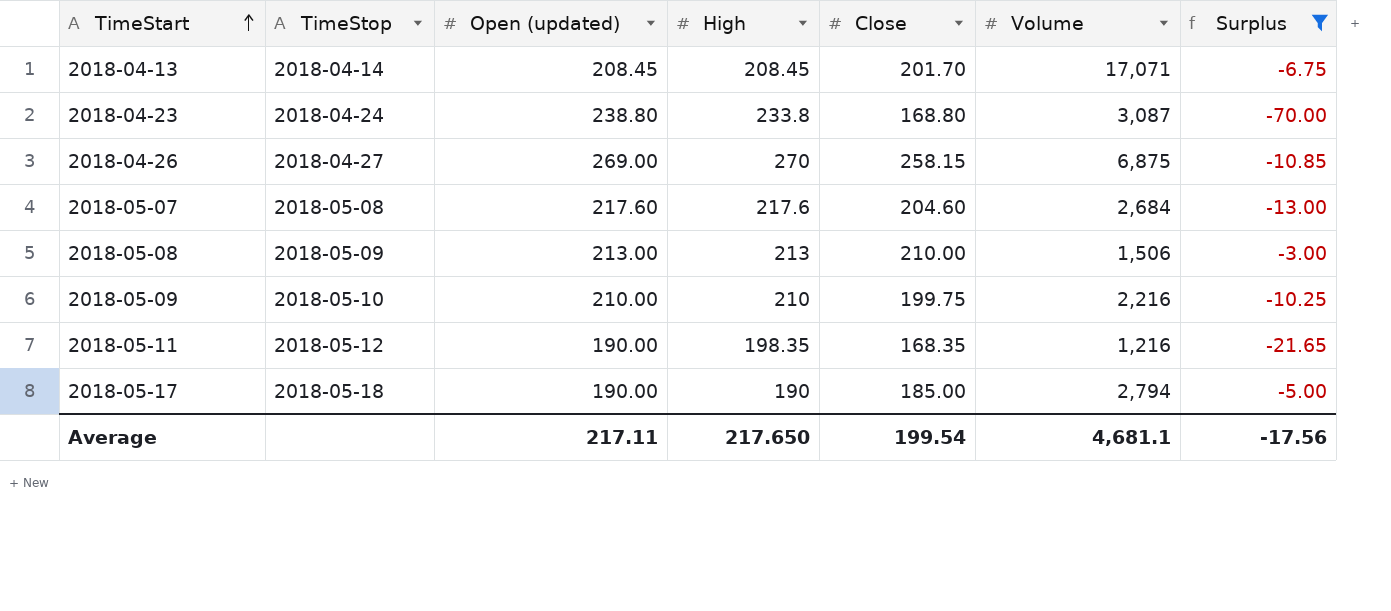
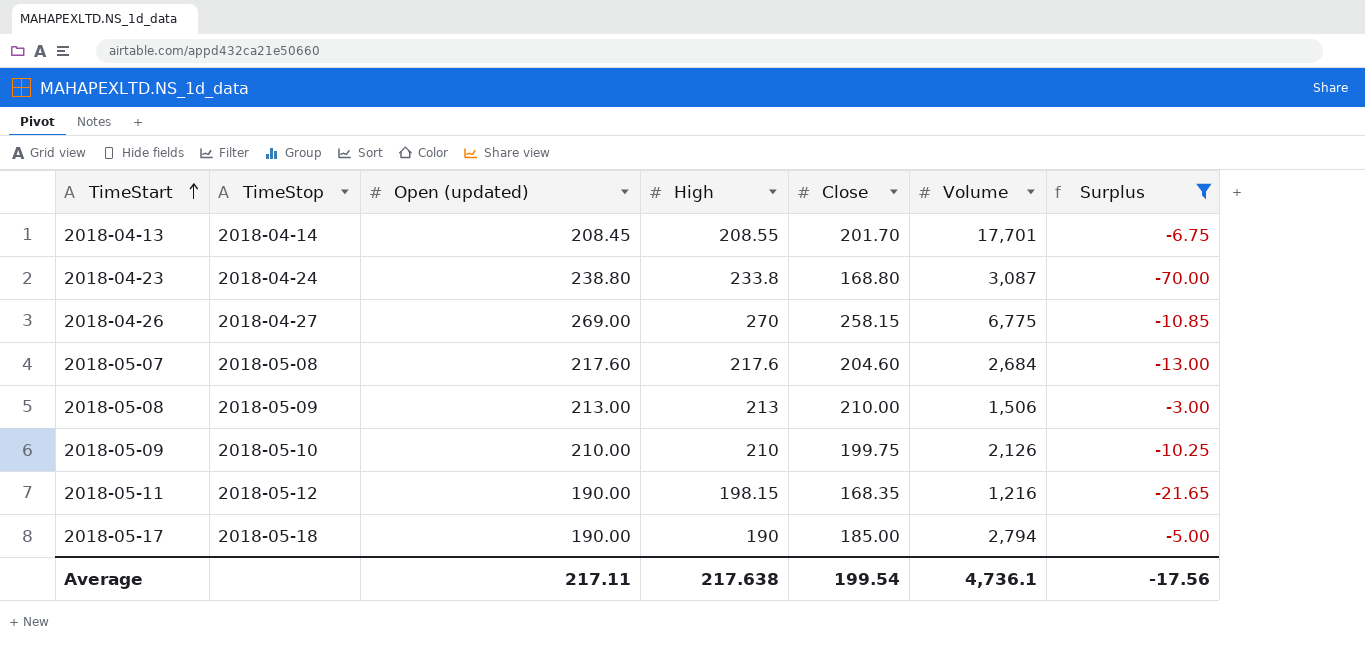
2018-04-13 | High: 208.45 -> 208.55
2018-04-13 | Volume: 17,071 -> 17,701
2018-04-26 | Volume: 6,875 -> 6,775
2018-05-09 | Volume: 2,216 -> 2,126
2018-05-11 | High: 198.35 -> 198.15
Average | High: 217.650 -> 217.638
Average | Volume: 4,681.1 -> 4,736.1

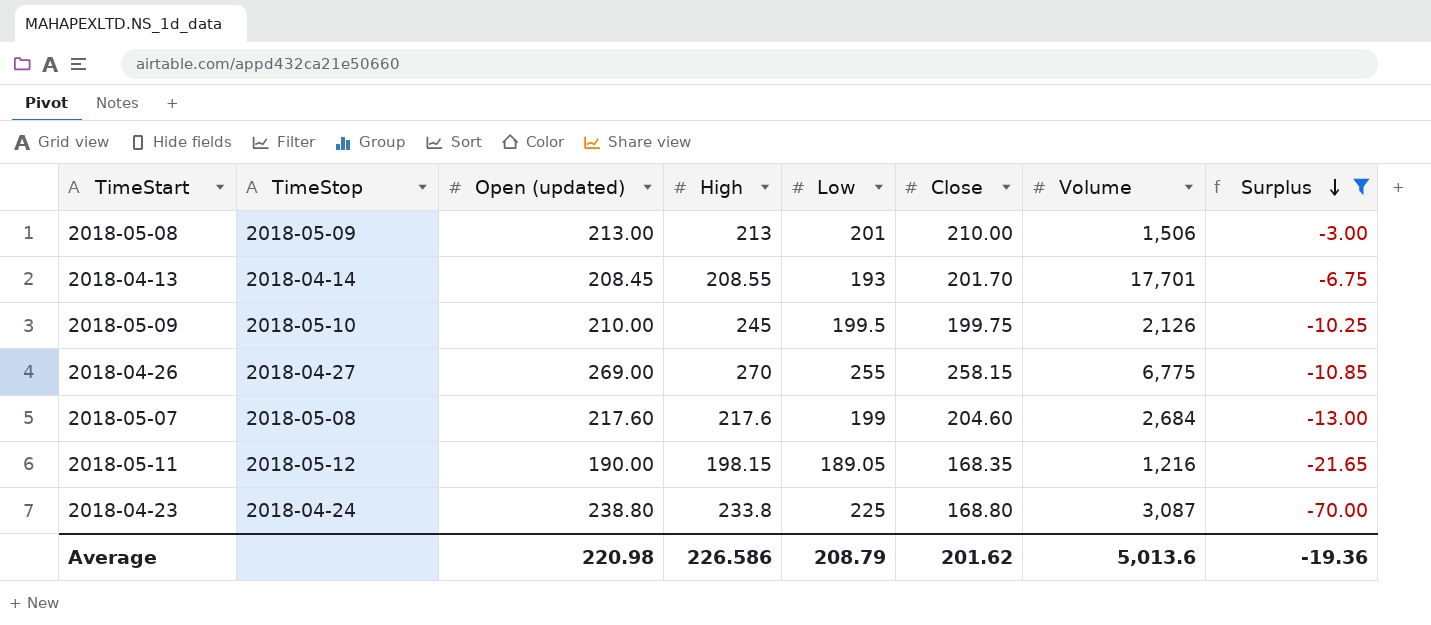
row order: TimeStart ascending -> Surplus descending
column Low | position: none -> 5
row 2018-05-17: 2018-05-18 | 190.00 | 190 | 185.00 | 2,794 | -5.00 -> none
2018-05-09 | High: 210 -> 245
Average | Open (updated): 217.11 -> 220.98
Average | High: 217.638 -> 226.586
Average | Close: 199.54 -> 201.62
Average | Volume: 4,736.1 -> 5,013.6
Average | Surplus: -17.56 -> -19.36

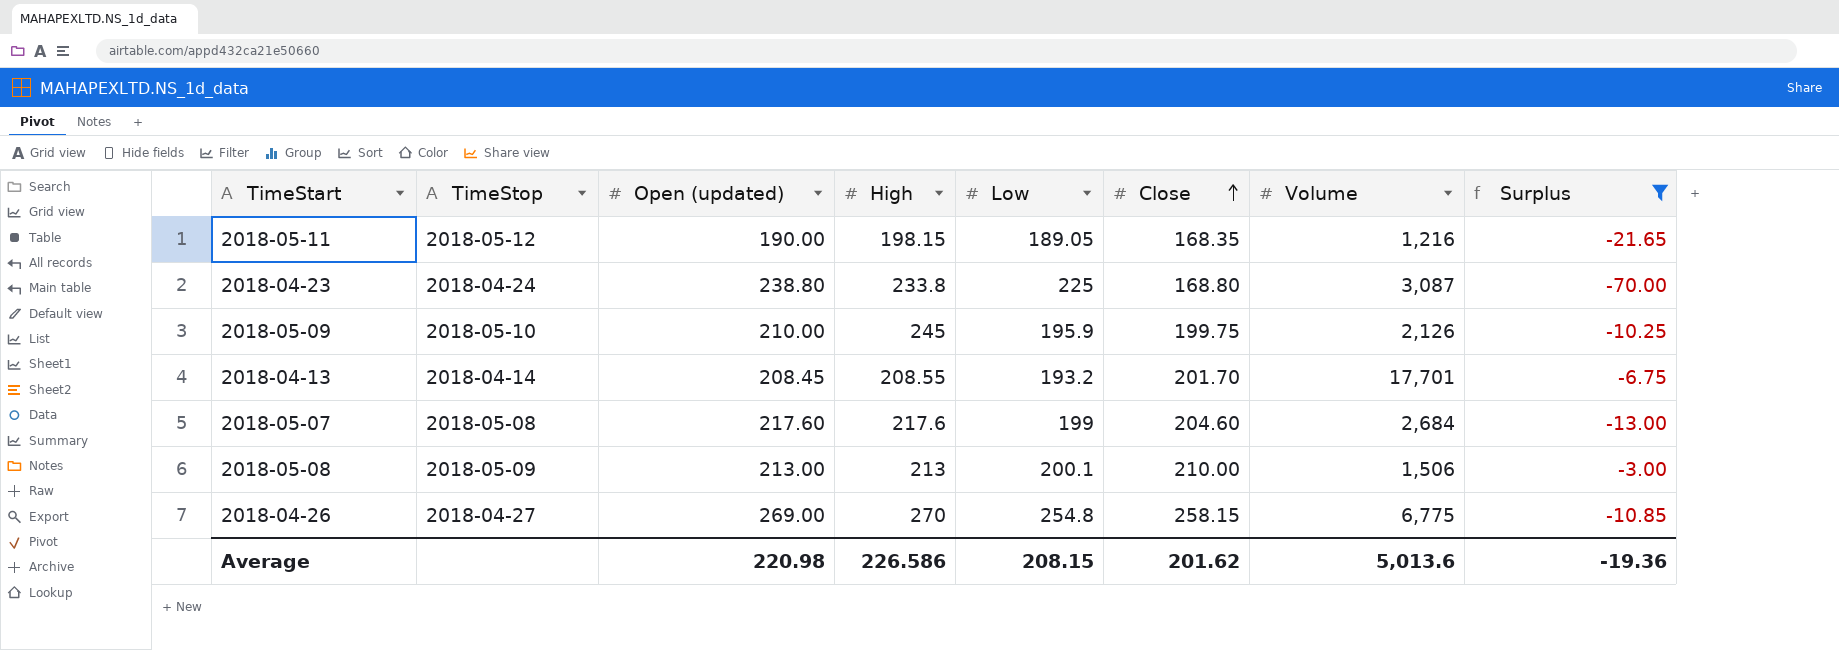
row order: Surplus descending -> Close ascending
2018-05-09 | Low: 199.5 -> 195.9
2018-04-13 | Low: 193 -> 193.2
2018-05-08 | Low: 201 -> 200.1
2018-04-26 | Low: 255 -> 254.8
Average | Low: 208.79 -> 208.15

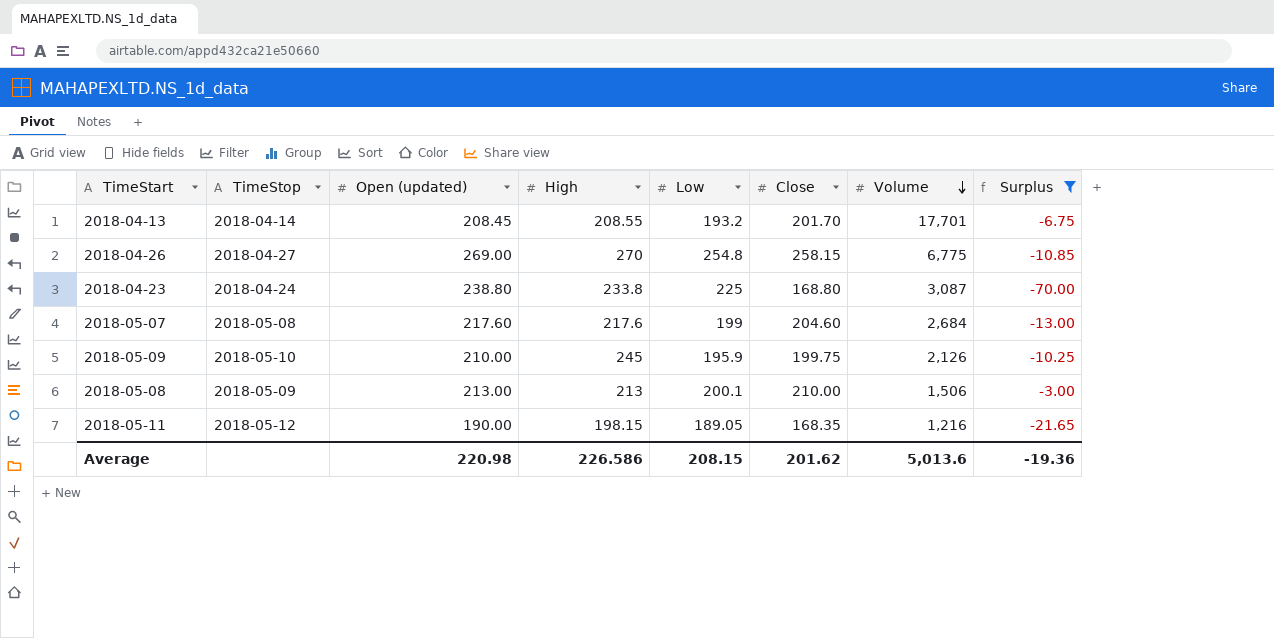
row order: Close ascending -> Volume descending

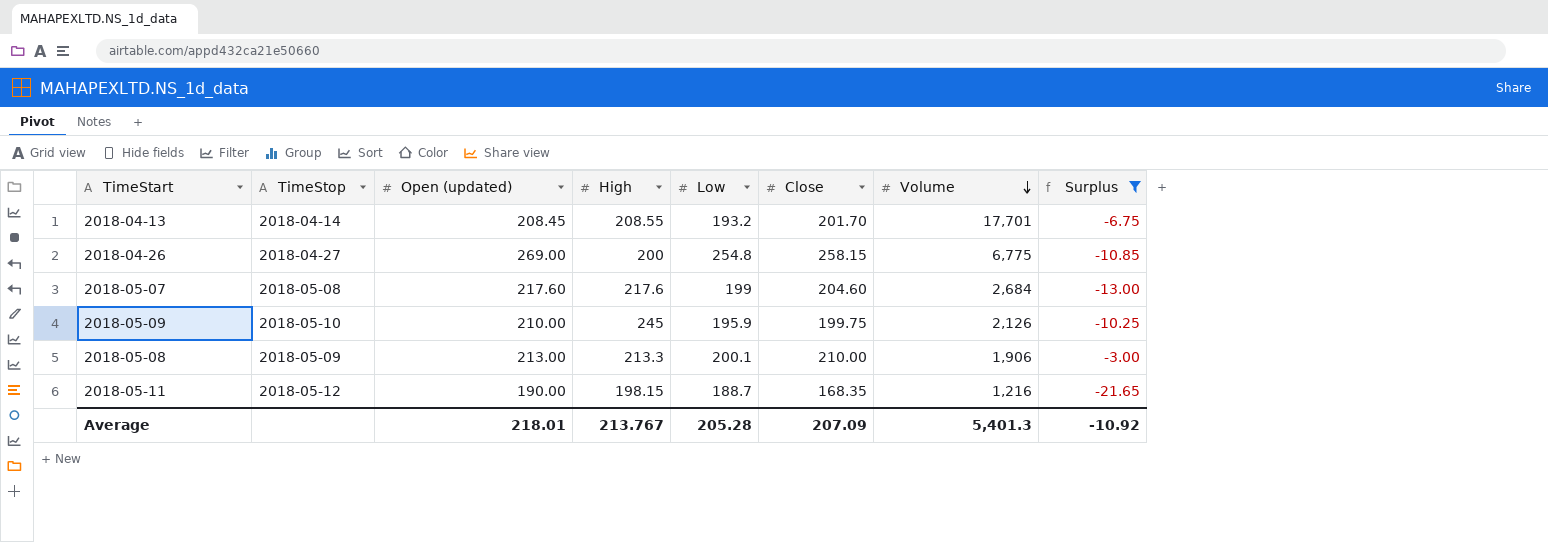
row 2018-04-23: 2018-04-24 | 238.80 | 233.8 | 225 | 168.80 | 3,087 | -70.00 -> none
2018-04-26 | High: 270 -> 200
2018-05-08 | High: 213 -> 213.3
2018-05-08 | Volume: 1,506 -> 1,906
2018-05-11 | Low: 189.05 -> 188.7
Average | Open (updated): 220.98 -> 218.01
Average | High: 226.586 -> 213.767
Average | Low: 208.15 -> 205.28
Average | Close: 201.62 -> 207.09
Average | Volume: 5,013.6 -> 5,401.3
Average | Surplus: -19.36 -> -10.92

